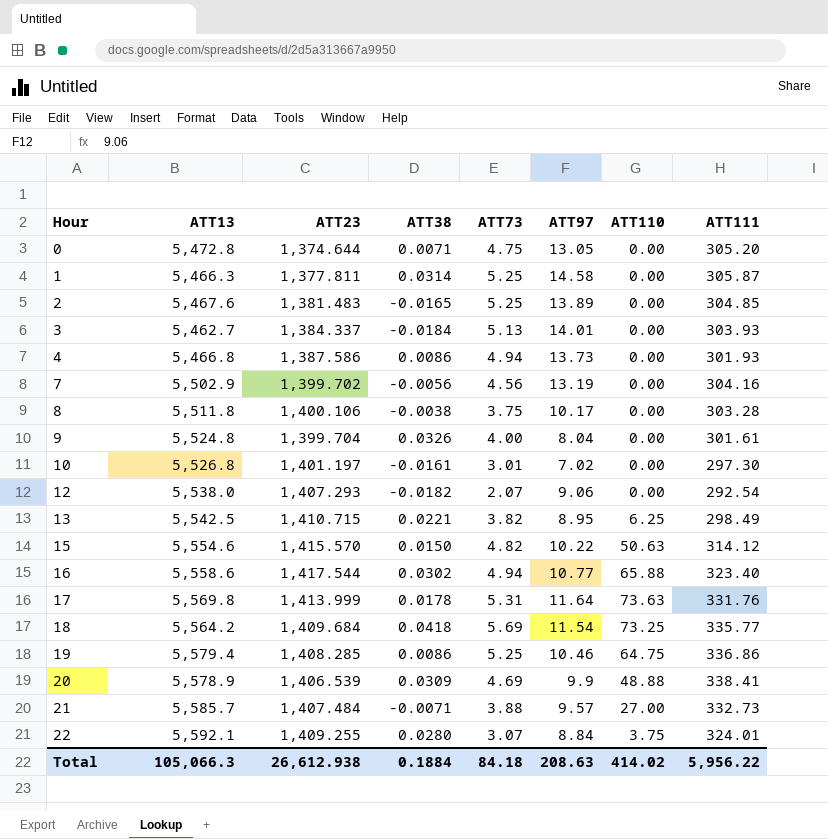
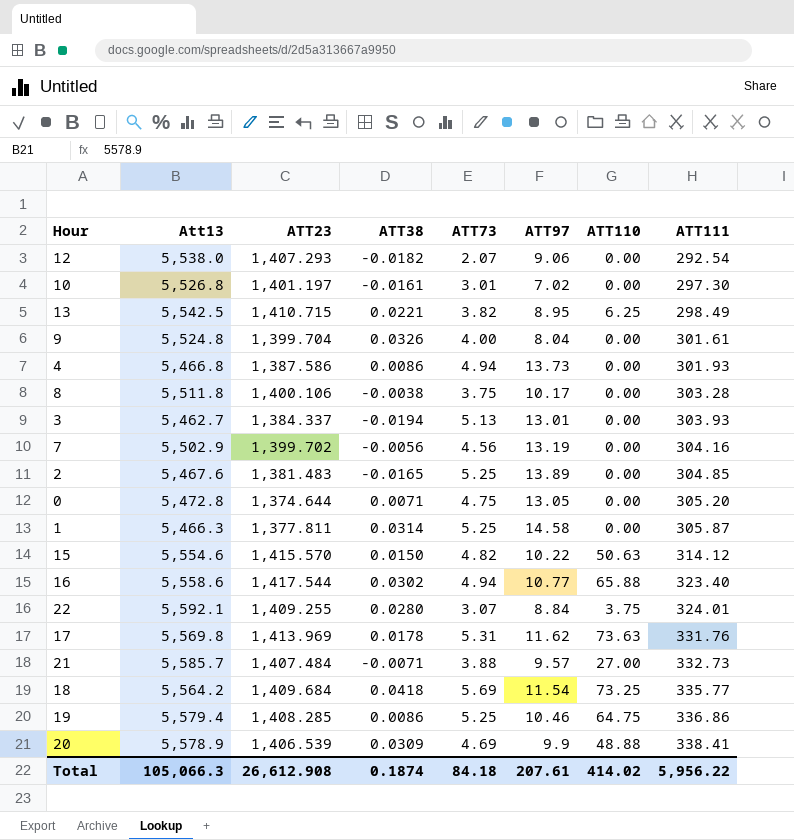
row order: Hour ascending -> ATT111 ascending
column name: ATT13 -> Att13
3 | ATT38: -0.0184 -> -0.0194
3 | ATT97: 14.01 -> 13.01
17 | ATT23: 1,413.999 -> 1,413.969
17 | ATT97: 11.64 -> 11.62
Total | ATT23: 26,612.938 -> 26,612.908
Total | ATT38: 0.1884 -> 0.1874
Total | ATT97: 208.63 -> 207.61

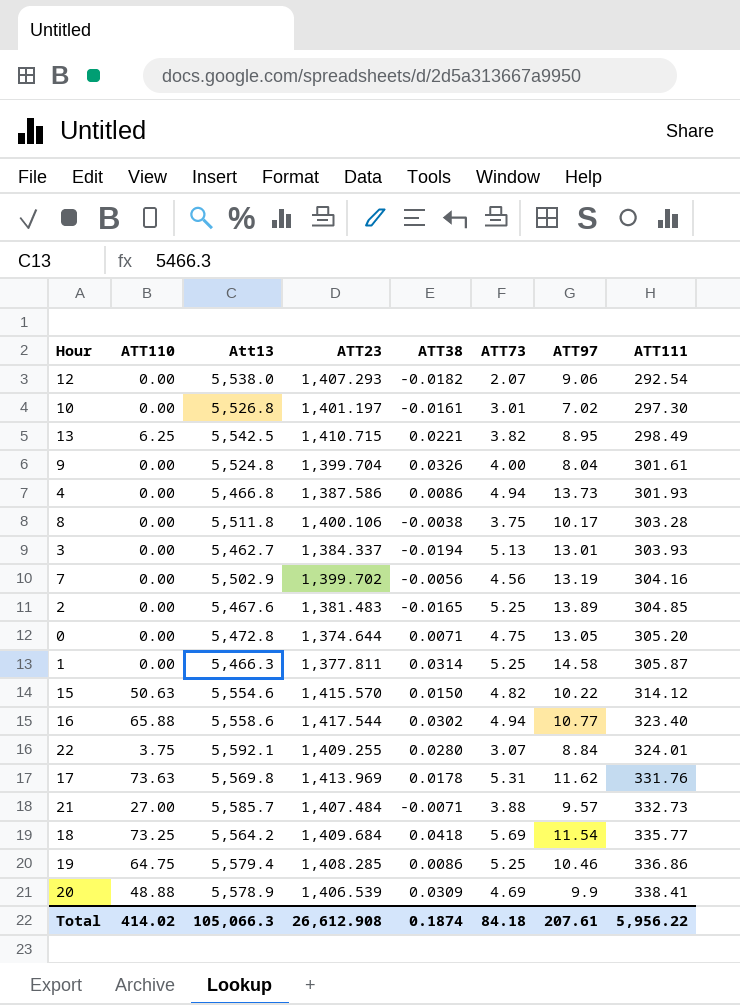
column ATT110 | position: 7 -> 2

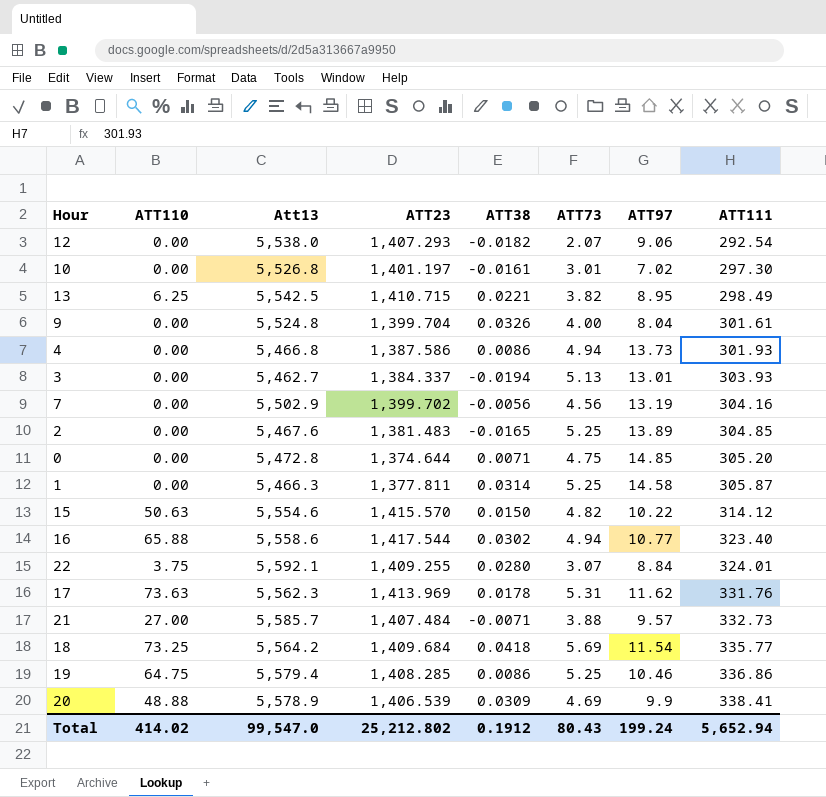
row 8: 0.00 | 5,511.8 | 1,400.106 | -0.0038 | 3.75 | 10.17 | 303.28 -> none
0 | ATT97: 13.05 -> 14.85
17 | Att13: 5,569.8 -> 5,562.3
Total | Att13: 105,066.3 -> 99,547.0
Total | ATT23: 26,612.908 -> 25,212.802
Total | ATT38: 0.1874 -> 0.1912
Total | ATT73: 84.18 -> 80.43
Total | ATT97: 207.61 -> 199.24
Total | ATT111: 5,956.22 -> 5,652.94

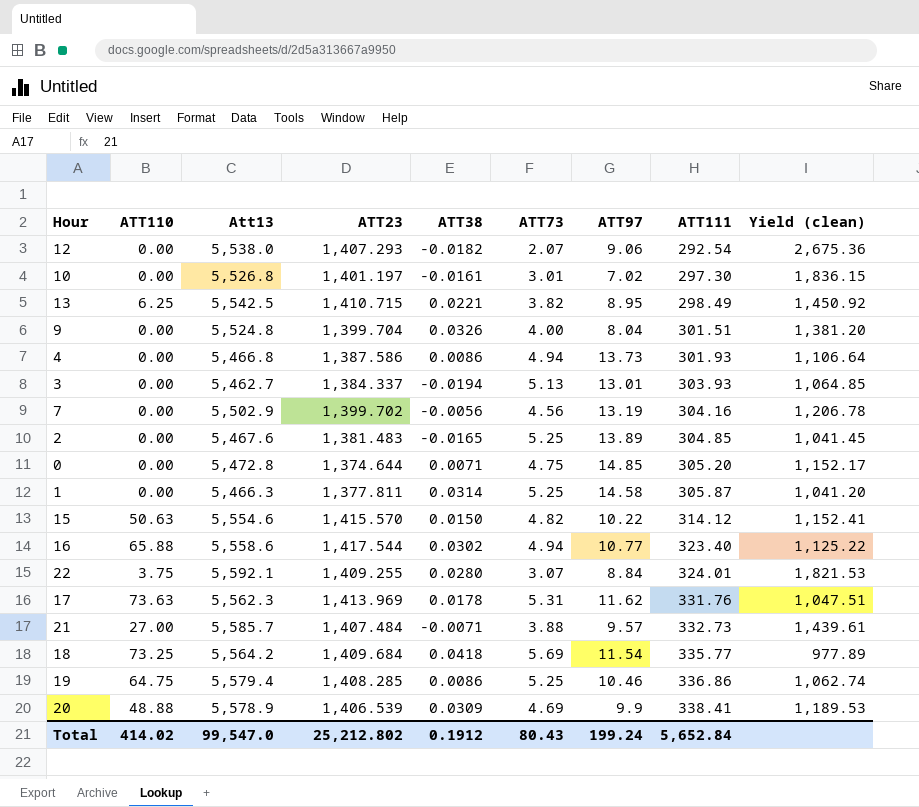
column Yield (clean) | formula: none -> [Att13] / [ATT73]
9 | ATT111: 301.61 -> 301.51
Total | ATT111: 5,652.94 -> 5,652.84

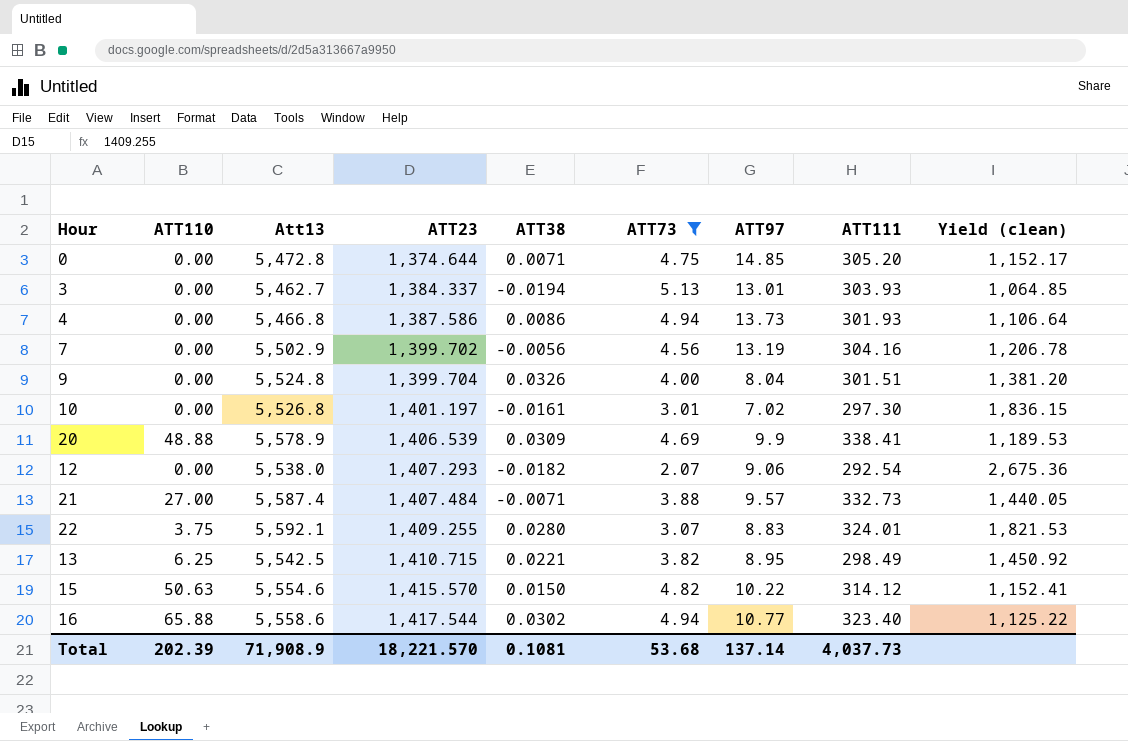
filter: none -> ATT73 <= 5.13
row order: ATT111 ascending -> ATT23 ascending
21 | Att13: 5,585.7 -> 5,587.4
21 | Yield (clean): 1,439.61 -> 1,440.05
22 | ATT97: 8.84 -> 8.83
Total | ATT110: 414.02 -> 202.39
Total | Att13: 99,547.0 -> 71,908.9
Total | ATT23: 25,212.802 -> 18,221.570
Total | ATT38: 0.1912 -> 0.1081
Total | ATT73: 80.43 -> 53.68
Total | ATT97: 199.24 -> 137.14
Total | ATT111: 5,652.84 -> 4,037.73

